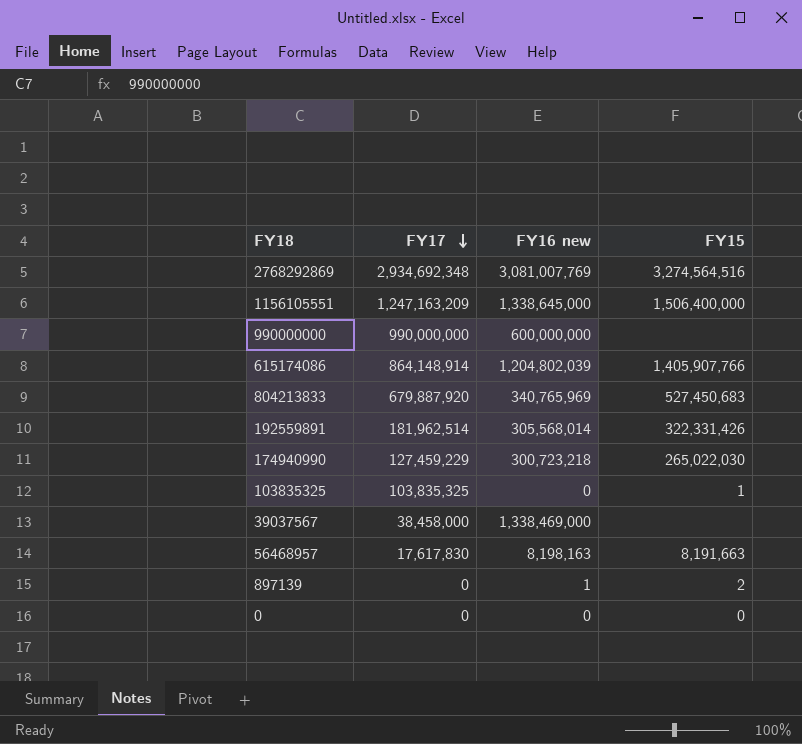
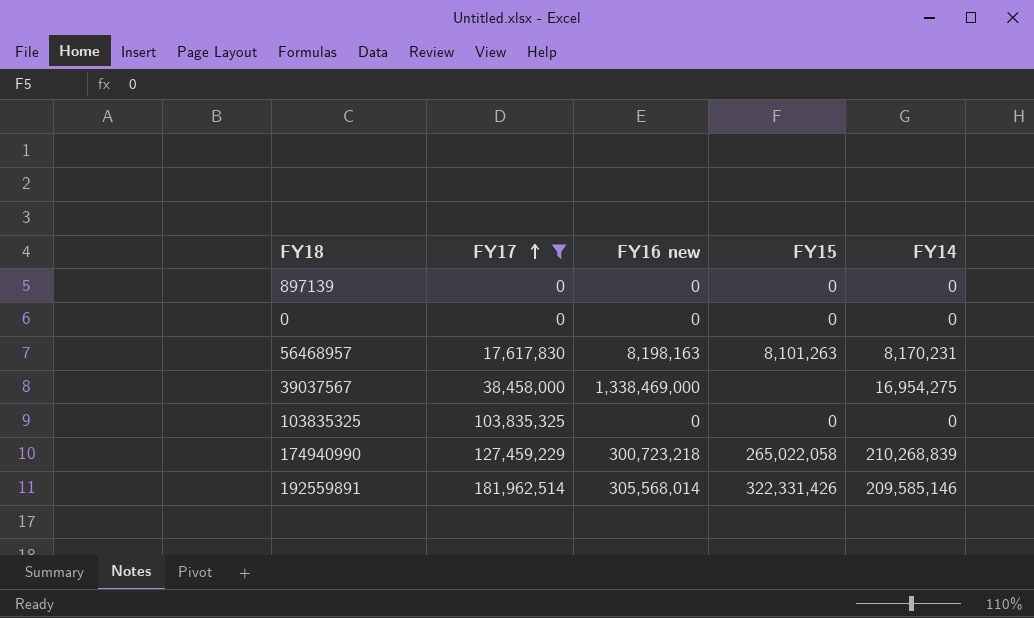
filter: none -> FY17 <= 181,962,514
row order: FY17 descending -> FY17 ascending
column FY14 | position: none -> 5
897139 | FY16 new: 1 -> 0
897139 | FY15: 2 -> 0
56468957 | FY15: 8,191,663 -> 8,101,263
103835325 | FY15: 1 -> 0
174940990 | FY15: 265,022,030 -> 265,022,058

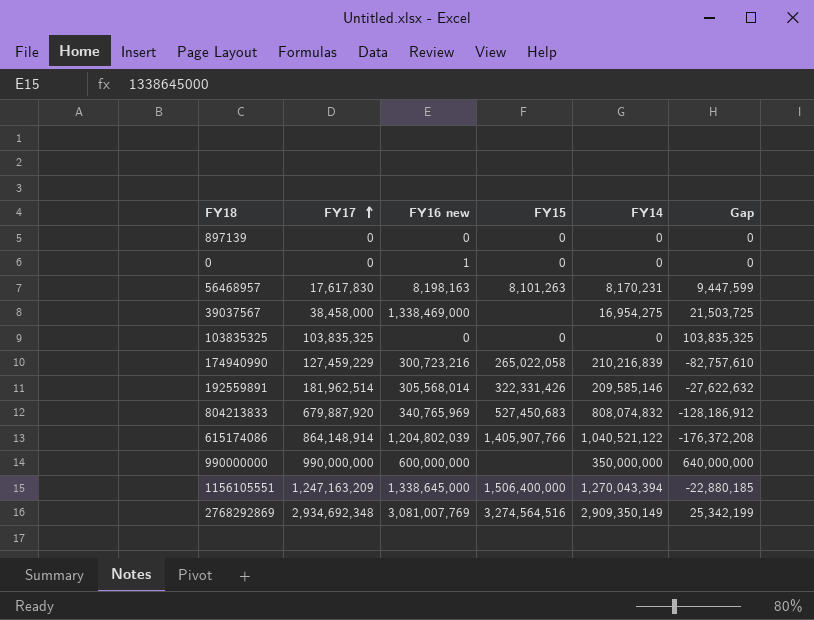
filter: FY17 <= 181,962,514 -> none
column Gap | formula: none -> [FY17] - [FY14]
0 | FY16 new: 0 -> 1
174940990 | FY16 new: 300,723,218 -> 300,723,216
174940990 | FY14: 210,268,839 -> 210,216,839

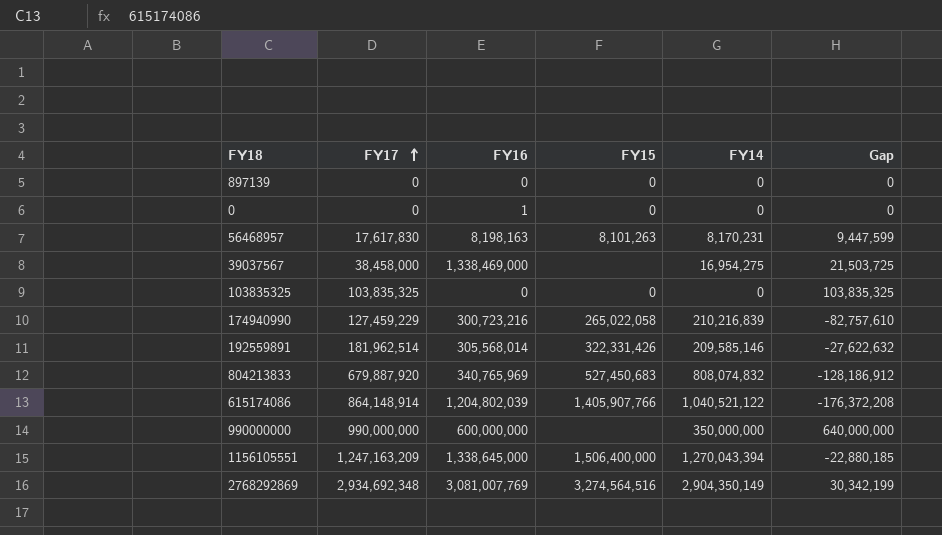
column name: FY16 new -> FY16
2768292869 | FY14: 2,909,350,149 -> 2,904,350,149
2768292869 | Gap: 25,342,199 -> 30,342,199

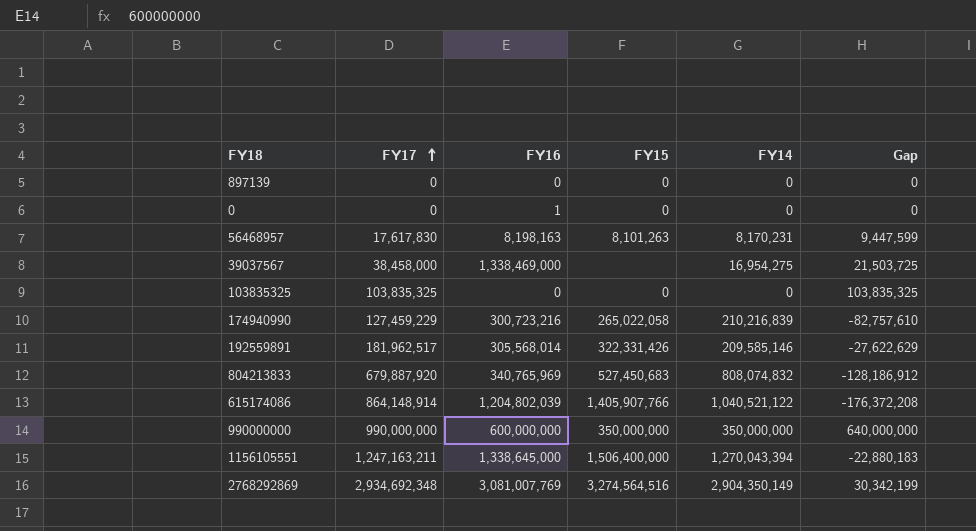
192559891 | FY17: 181,962,514 -> 181,962,517
192559891 | Gap: -27,622,632 -> -27,622,629
990000000 | FY15: none -> 350,000,000
1156105551 | FY17: 1,247,163,209 -> 1,247,163,211
1156105551 | Gap: -22,880,185 -> -22,880,183

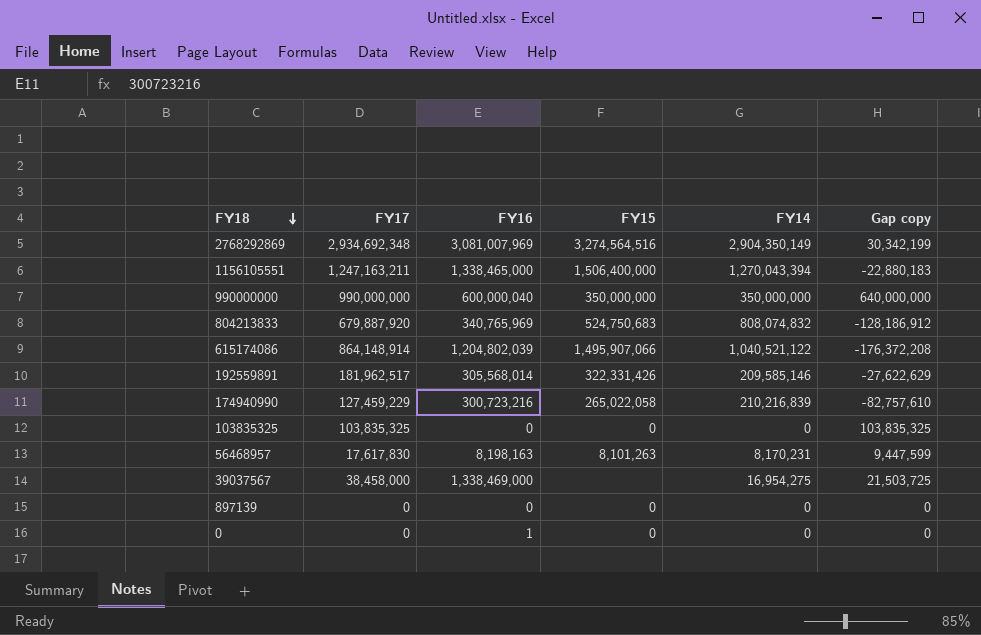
row order: FY17 ascending -> FY18 descending
column name: Gap -> Gap copy
2768292869 | FY16: 3,081,007,769 -> 3,081,007,969
1156105551 | FY16: 1,338,645,000 -> 1,338,465,000
990000000 | FY16: 600,000,000 -> 600,000,040
804213833 | FY15: 527,450,683 -> 524,750,683
615174086 | FY15: 1,405,907,766 -> 1,495,907,066

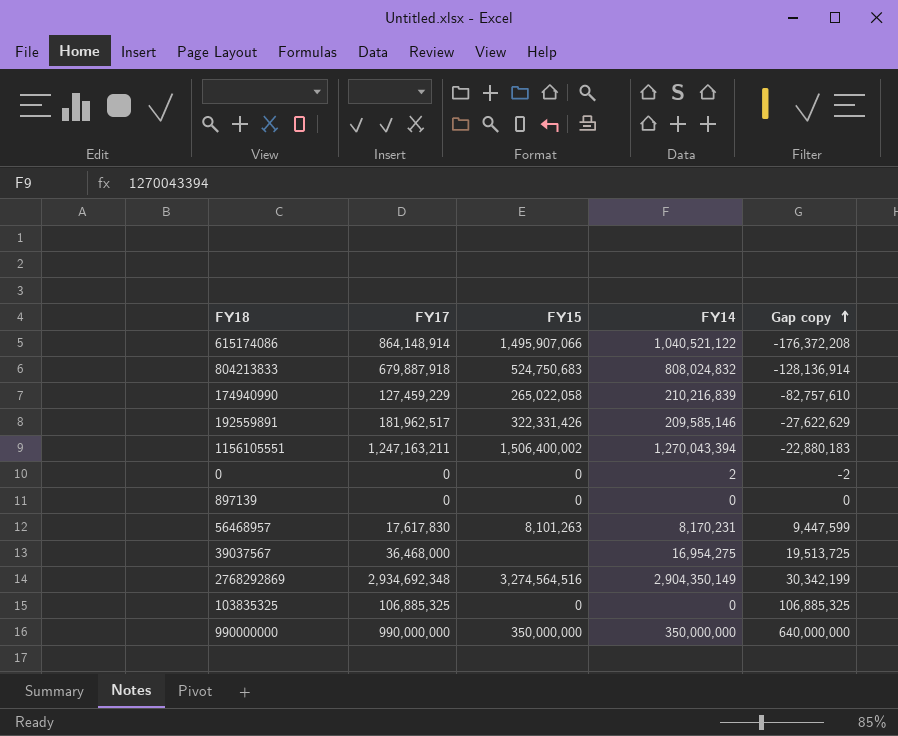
row order: FY18 descending -> Gap copy ascending
column FY16 | position: 3 -> none
804213833 | FY17: 679,887,920 -> 679,887,918
804213833 | FY14: 808,074,832 -> 808,024,832
804213833 | Gap copy: -128,186,912 -> -128,136,914
1156105551 | FY15: 1,506,400,000 -> 1,506,400,002
0 | FY14: 0 -> 2
0 | Gap copy: 0 -> -2
39037567 | FY17: 38,458,000 -> 36,468,000
39037567 | Gap copy: 21,503,725 -> 19,513,725
103835325 | FY17: 103,835,325 -> 106,885,325
103835325 | Gap copy: 103,835,325 -> 106,885,325

